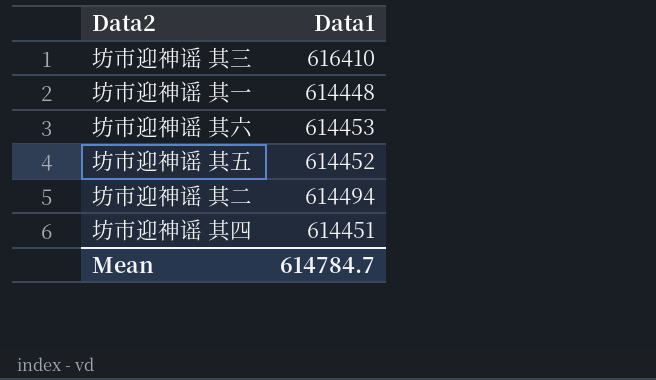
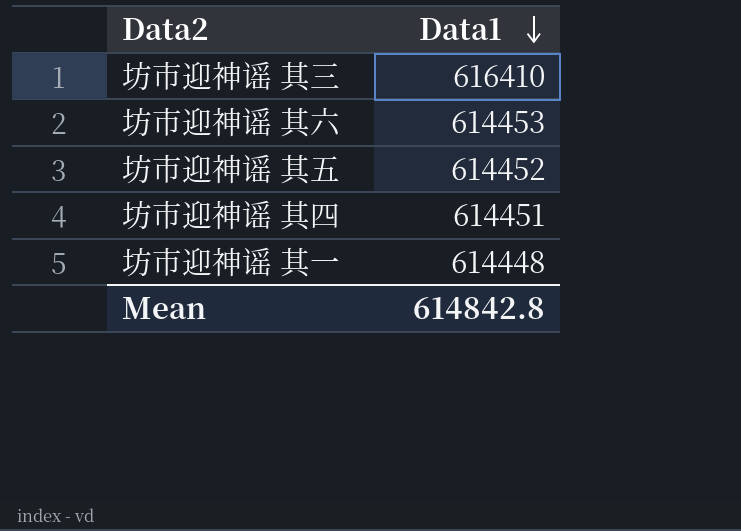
row order: none -> Data1 descending
row 坊市迎神谣 其二: 614494 -> none
Mean | Data1: 614784.7 -> 614842.8

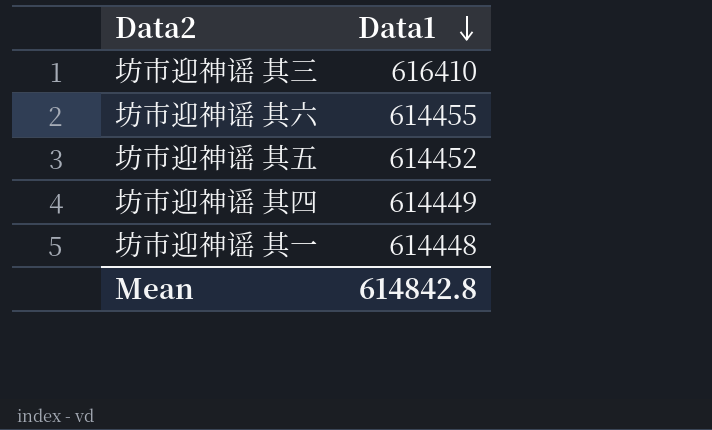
坊市迎神谣 其六 | Data1: 614453 -> 614455
坊市迎神谣 其四 | Data1: 614451 -> 614449

